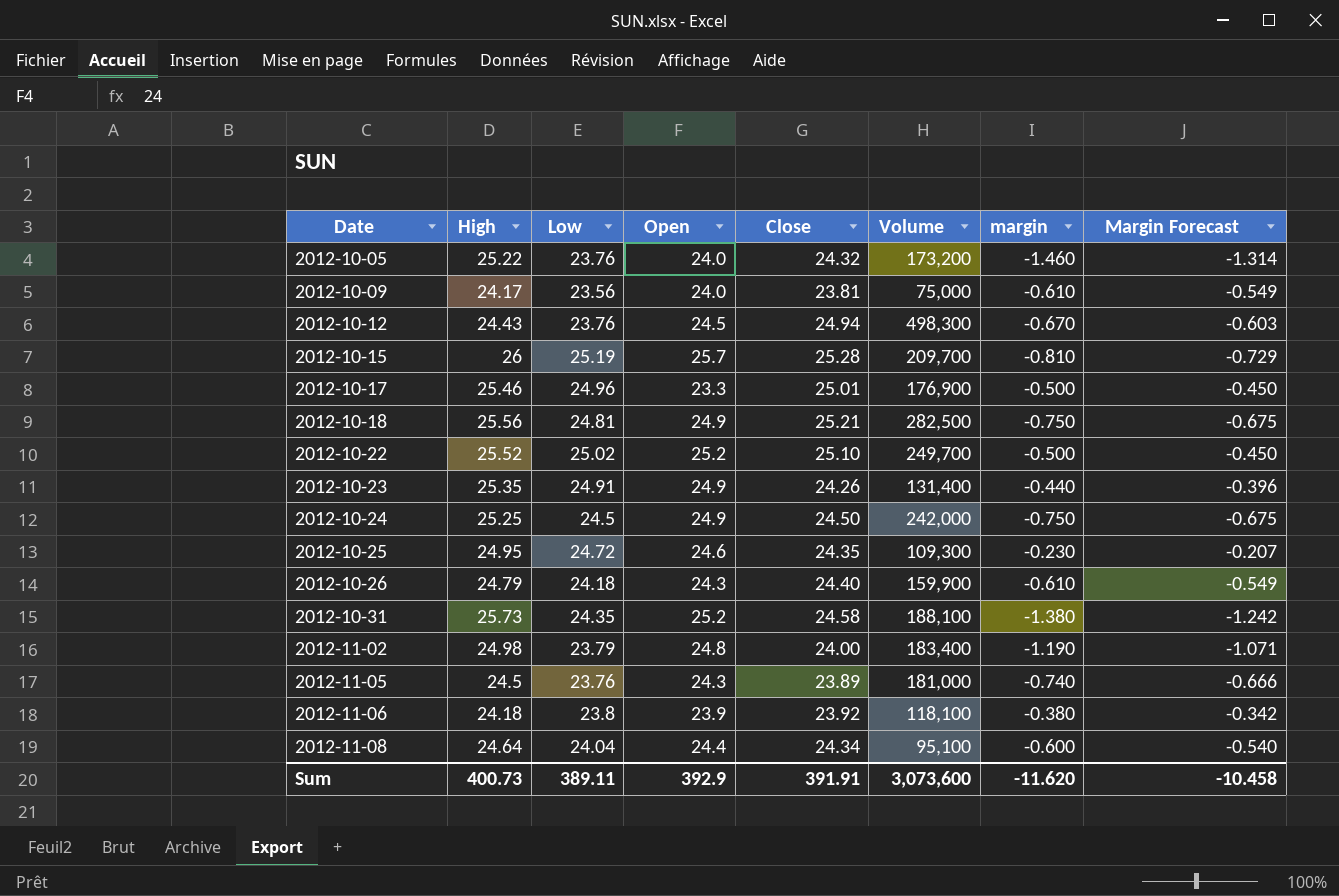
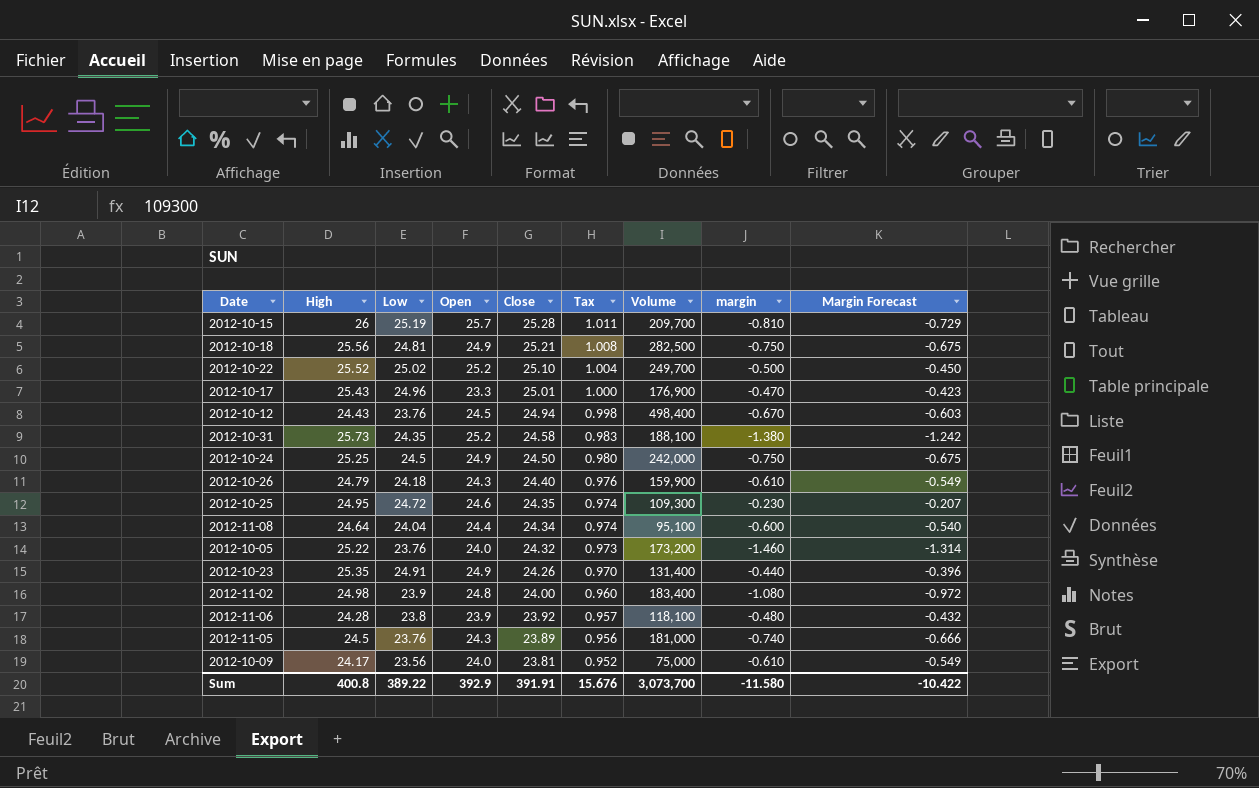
row order: Date ascending -> Close descending
column Tax | formula: none -> [Close] * 0.04
2012-10-17 | High: 25.46 -> 25.43
2012-10-17 | margin: -0.500 -> -0.470
2012-10-17 | Margin Forecast: -0.450 -> -0.423
2012-10-12 | Volume: 498,300 -> 498,400
2012-11-02 | Low: 23.79 -> 23.9
2012-11-02 | margin: -1.190 -> -1.080
2012-11-02 | Margin Forecast: -1.071 -> -0.972
2012-11-06 | High: 24.18 -> 24.28
2012-11-06 | margin: -0.380 -> -0.480
2012-11-06 | Margin Forecast: -0.342 -> -0.432
Sum | High: 400.73 -> 400.8
Sum | Low: 389.11 -> 389.22
Sum | Volume: 3,073,600 -> 3,073,700
Sum | margin: -11.620 -> -11.580
Sum | Margin Forecast: -10.458 -> -10.422

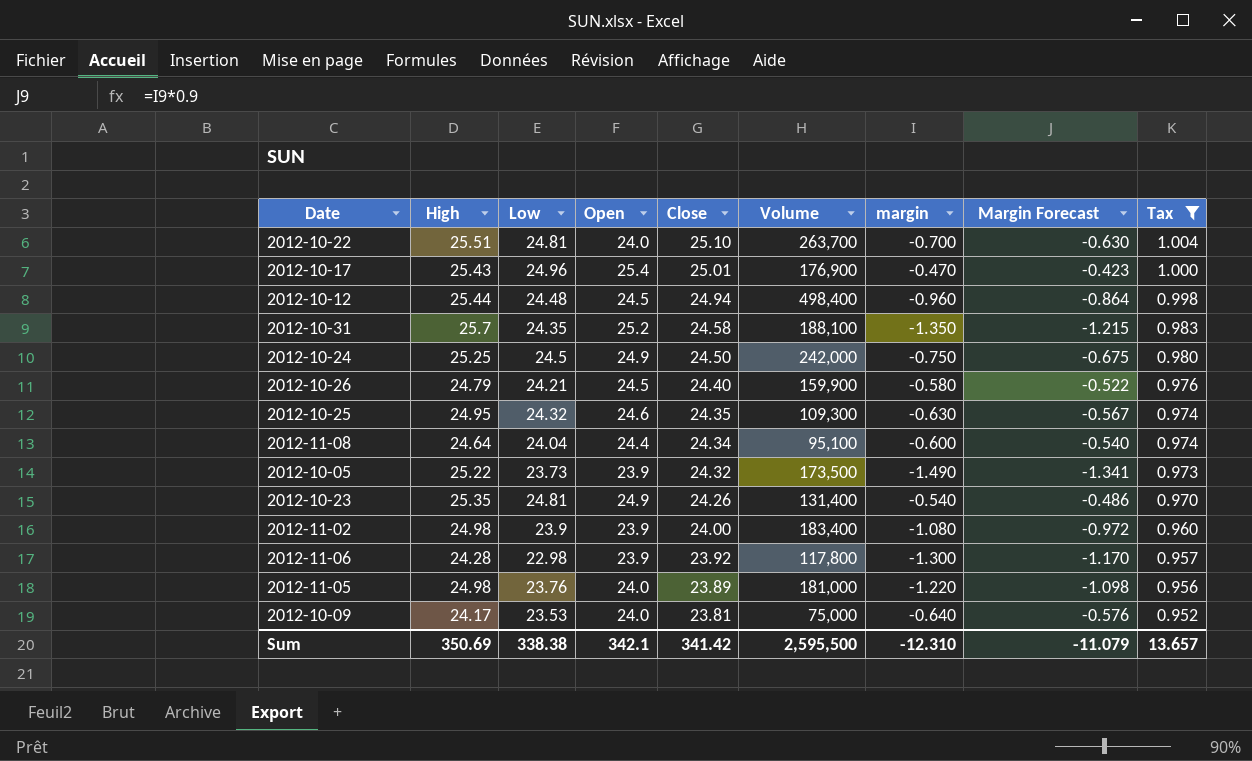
filter: none -> Tax <= 1.004
column Tax | position: 6 -> 9
2012-10-22 | High: 25.52 -> 25.51
2012-10-22 | Low: 25.02 -> 24.81
2012-10-22 | Open: 25.2 -> 24.0
2012-10-22 | Volume: 249,700 -> 263,700
2012-10-22 | margin: -0.500 -> -0.700
2012-10-22 | Margin Forecast: -0.450 -> -0.630
2012-10-17 | Open: 23.3 -> 25.4
2012-10-12 | High: 24.43 -> 25.44
2012-10-12 | Low: 23.76 -> 24.48
2012-10-12 | margin: -0.670 -> -0.960
2012-10-12 | Margin Forecast: -0.603 -> -0.864
2012-10-31 | High: 25.73 -> 25.7
2012-10-31 | margin: -1.380 -> -1.350
2012-10-31 | Margin Forecast: -1.242 -> -1.215
2012-10-26 | Low: 24.18 -> 24.21
2012-10-26 | Open: 24.3 -> 24.5
2012-10-26 | margin: -0.610 -> -0.580
2012-10-26 | Margin Forecast: -0.549 -> -0.522
2012-10-25 | Low: 24.72 -> 24.32
2012-10-25 | margin: -0.230 -> -0.630
2012-10-25 | Margin Forecast: -0.207 -> -0.567
2012-10-05 | Low: 23.76 -> 23.73
2012-10-05 | Open: 24.0 -> 23.9
2012-10-05 | Volume: 173,200 -> 173,500
2012-10-05 | margin: -1.460 -> -1.490
2012-10-05 | Margin Forecast: -1.314 -> -1.341
2012-10-23 | Low: 24.91 -> 24.81
2012-10-23 | margin: -0.440 -> -0.540
2012-10-23 | Margin Forecast: -0.396 -> -0.486
2012-11-02 | Open: 24.8 -> 23.9
2012-11-06 | Low: 23.8 -> 22.98
2012-11-06 | Volume: 118,100 -> 117,800
2012-11-06 | margin: -0.480 -> -1.300
2012-11-06 | Margin Forecast: -0.432 -> -1.170
2012-11-05 | High: 24.5 -> 24.98
2012-11-05 | Open: 24.3 -> 24.0
2012-11-05 | margin: -0.740 -> -1.220
2012-11-05 | Margin Forecast: -0.666 -> -1.098
2012-10-09 | Low: 23.56 -> 23.53
2012-10-09 | margin: -0.610 -> -0.640
2012-10-09 | Margin Forecast: -0.549 -> -0.576
Sum | High: 400.8 -> 350.69
Sum | Low: 389.22 -> 338.38
Sum | Open: 392.9 -> 342.1
Sum | Close: 391.91 -> 341.42
Sum | Volume: 3,073,700 -> 2,595,500
Sum | margin: -11.580 -> -12.310
Sum | Margin Forecast: -10.422 -> -11.079
Sum | Tax: 15.676 -> 13.657

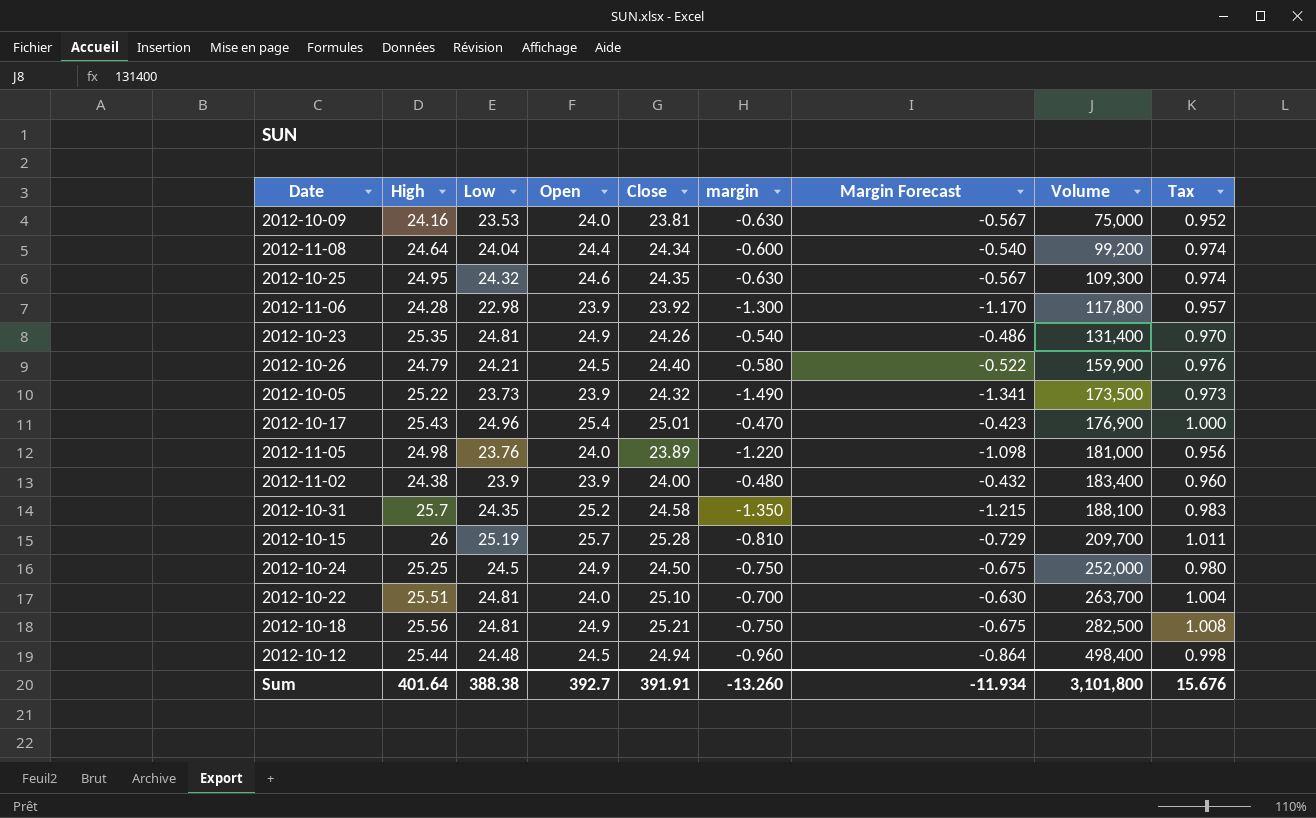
filter: Tax <= 1.004 -> none
row order: Close descending -> Volume ascending
column Volume | position: 6 -> 8
2012-10-09 | High: 24.17 -> 24.16
2012-10-09 | margin: -0.640 -> -0.630
2012-10-09 | Margin Forecast: -0.576 -> -0.567
2012-11-08 | Volume: 95,100 -> 99,200
2012-11-02 | High: 24.98 -> 24.38
2012-11-02 | margin: -1.080 -> -0.480
2012-11-02 | Margin Forecast: -0.972 -> -0.432
2012-10-24 | Volume: 242,000 -> 252,000
Sum | High: 350.69 -> 401.64
Sum | Low: 338.38 -> 388.38
Sum | Open: 342.1 -> 392.7
Sum | Close: 341.42 -> 391.91
Sum | margin: -12.310 -> -13.260
Sum | Margin Forecast: -11.079 -> -11.934
Sum | Volume: 2,595,500 -> 3,101,800
Sum | Tax: 13.657 -> 15.676

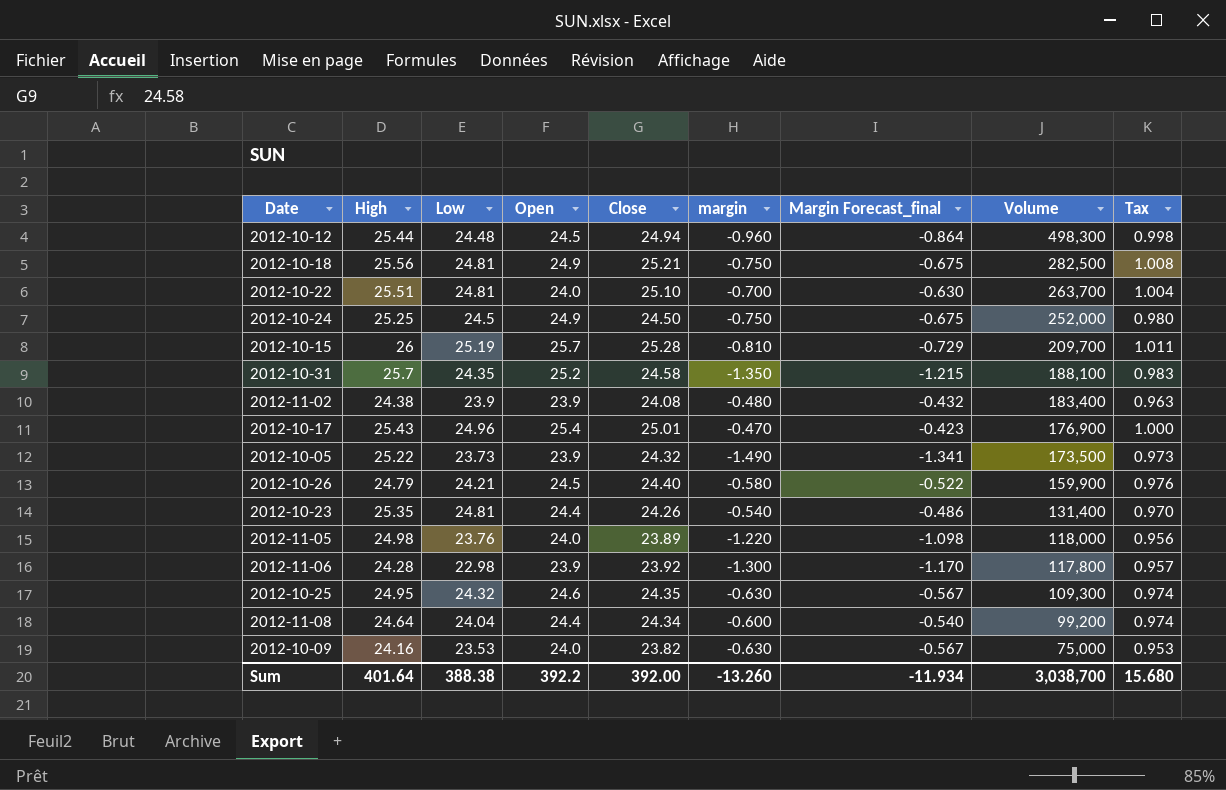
row order: Volume ascending -> Volume descending
column name: Margin Forecast -> Margin Forecast_final
2012-10-12 | Volume: 498,400 -> 498,300
2012-11-02 | Close: 24.00 -> 24.08
2012-11-02 | Tax: 0.960 -> 0.963
2012-10-23 | Open: 24.9 -> 24.4
2012-11-05 | Volume: 181,000 -> 118,000
2012-10-09 | Close: 23.81 -> 23.82
2012-10-09 | Tax: 0.952 -> 0.953
Sum | Open: 392.7 -> 392.2
Sum | Close: 391.91 -> 392.00
Sum | Volume: 3,101,800 -> 3,038,700
Sum | Tax: 15.676 -> 15.680

